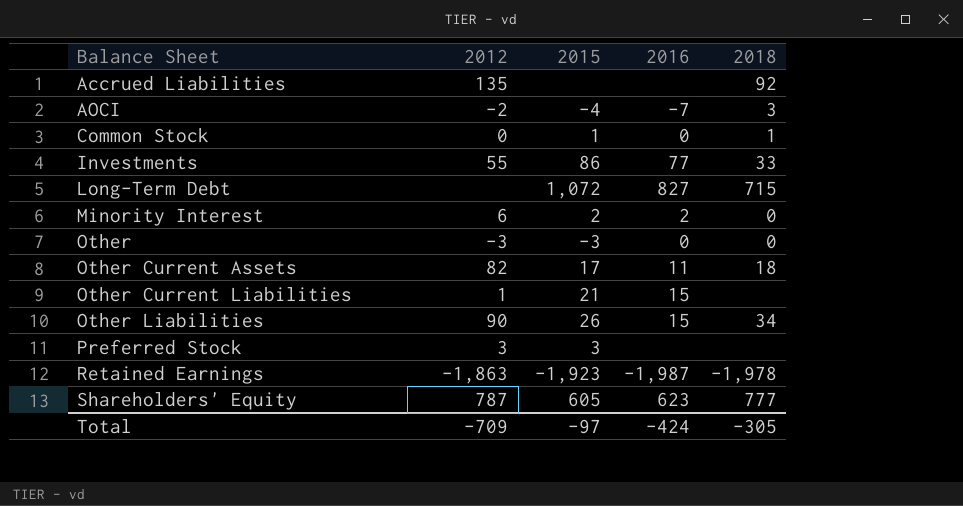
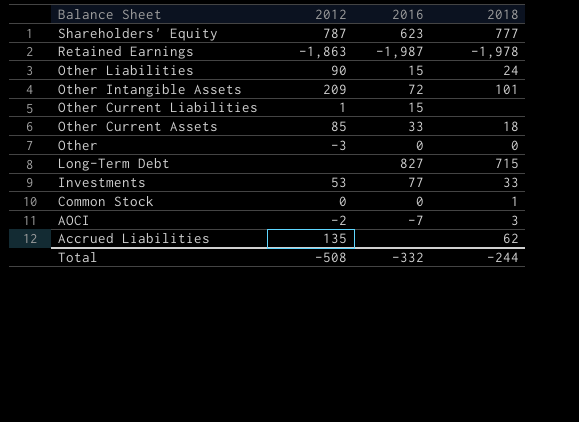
row order: Balance Sheet ascending -> Balance Sheet descending
column 2015 | position: 3 -> none
row Minority Interest: 6 | 2 | 2 | 0 -> none
row Preferred Stock: 3 | 3 | none | none -> none
Other Liabilities | 2018: 34 -> 24
row Other Intangible Assets: none -> 209 | 72 | 101
Other Current Assets | 2012: 82 -> 85
Other Current Assets | 2016: 11 -> 33
Investments | 2012: 55 -> 53
Accrued Liabilities | 2018: 92 -> 62
Total | 2012: -709 -> -508
Total | 2016: -424 -> -332
Total | 2018: -305 -> -244

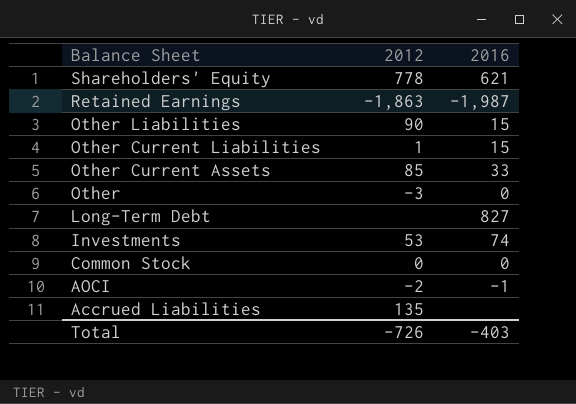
column 2018 | position: 4 -> none
row Other Intangible Assets: 209 | 72 | 101 -> none
Shareholders' Equity | 2012: 787 -> 778
Shareholders' Equity | 2016: 623 -> 621
Investments | 2016: 77 -> 74
AOCI | 2016: -7 -> -1
Total | 2012: -508 -> -726
Total | 2016: -332 -> -403

